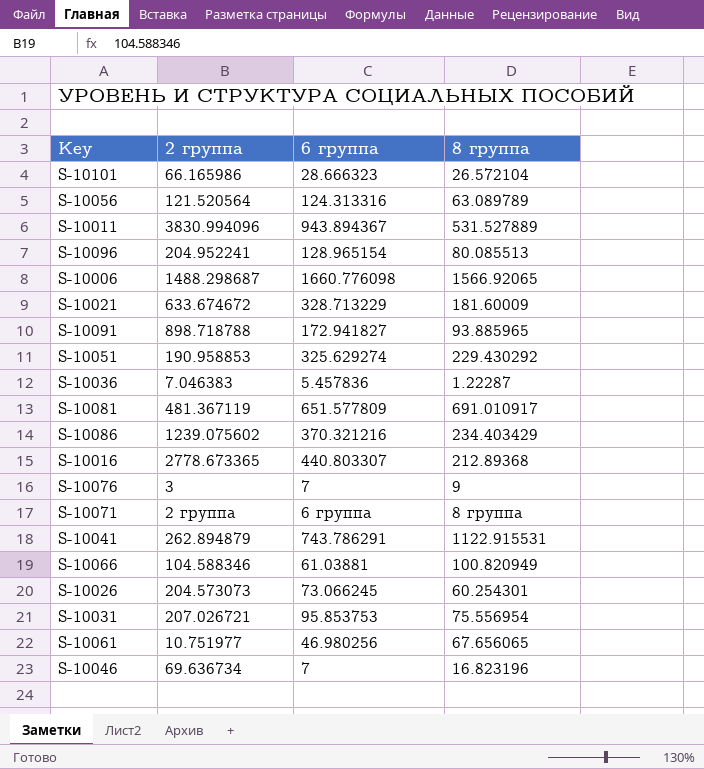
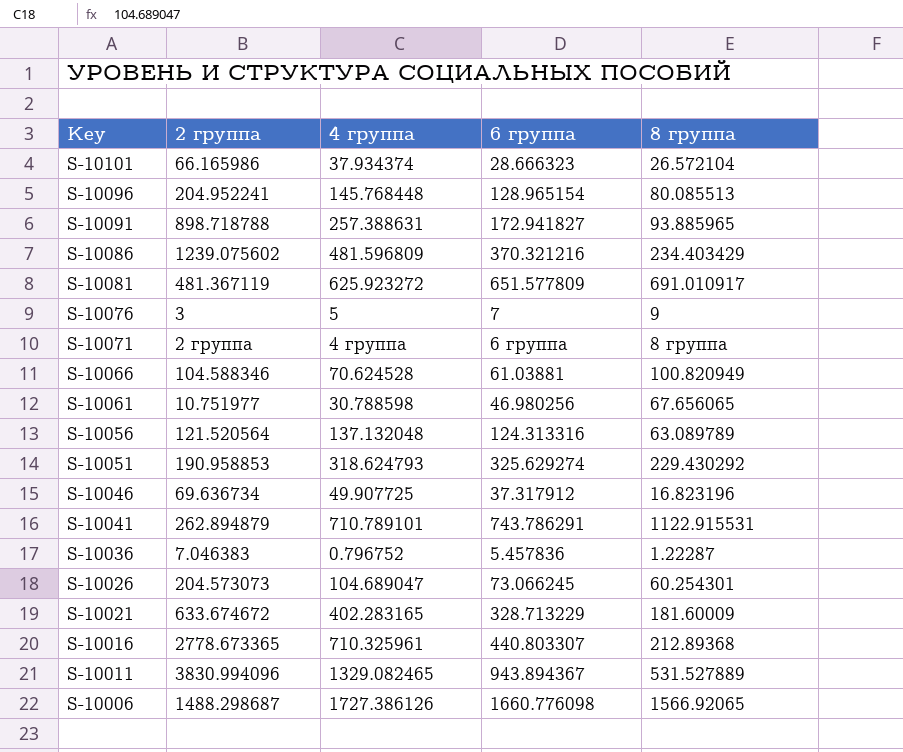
row order: none -> Key descending
column 4 группа | position: none -> 3
row S-10031: 207.026721 | 95.853753 | 75.556954 -> none
S-10046 | 6 группа: 7 -> 37.317912

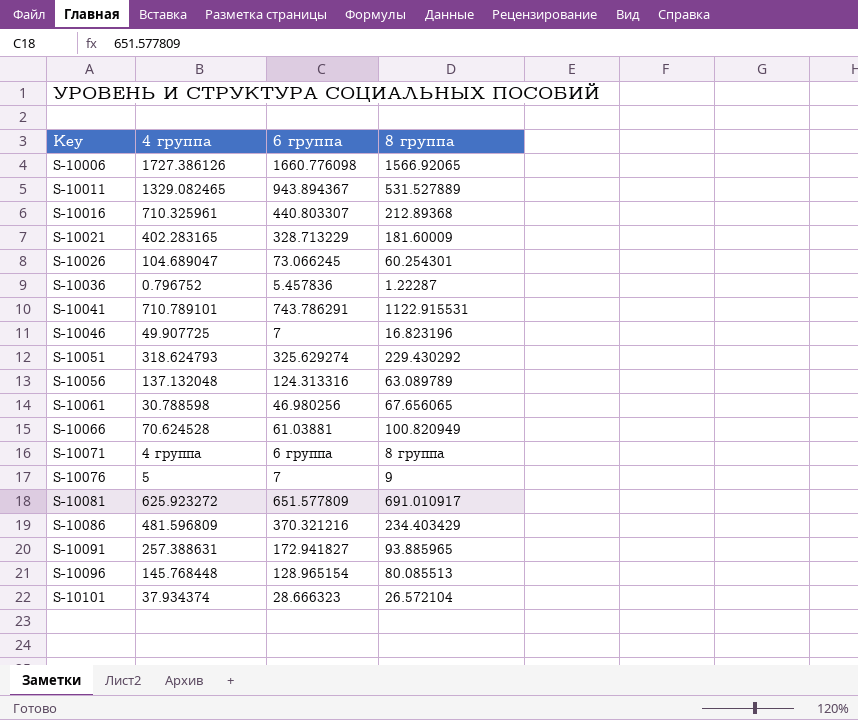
row order: Key descending -> Key ascending
column 2 группа | position: 2 -> none
S-10046 | 6 группа: 37.317912 -> 7

